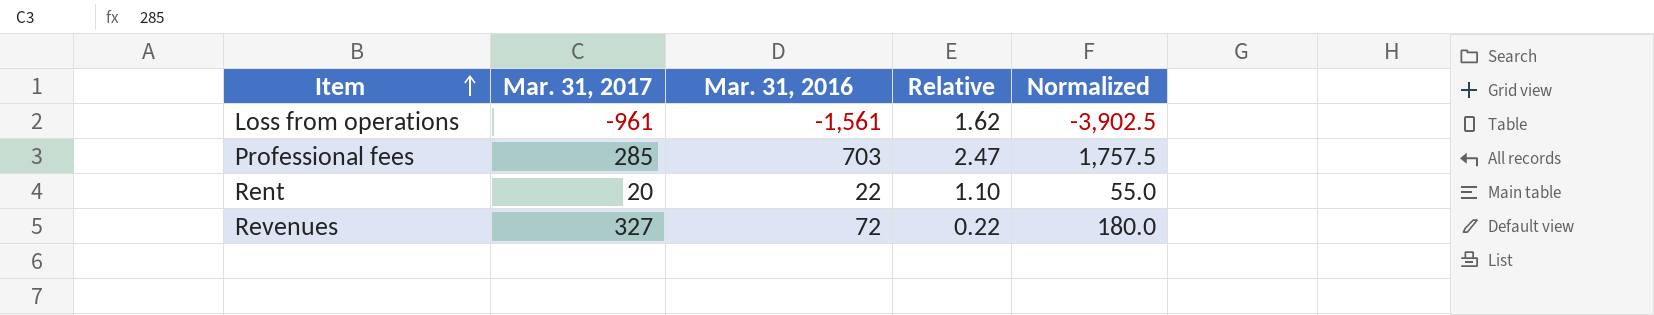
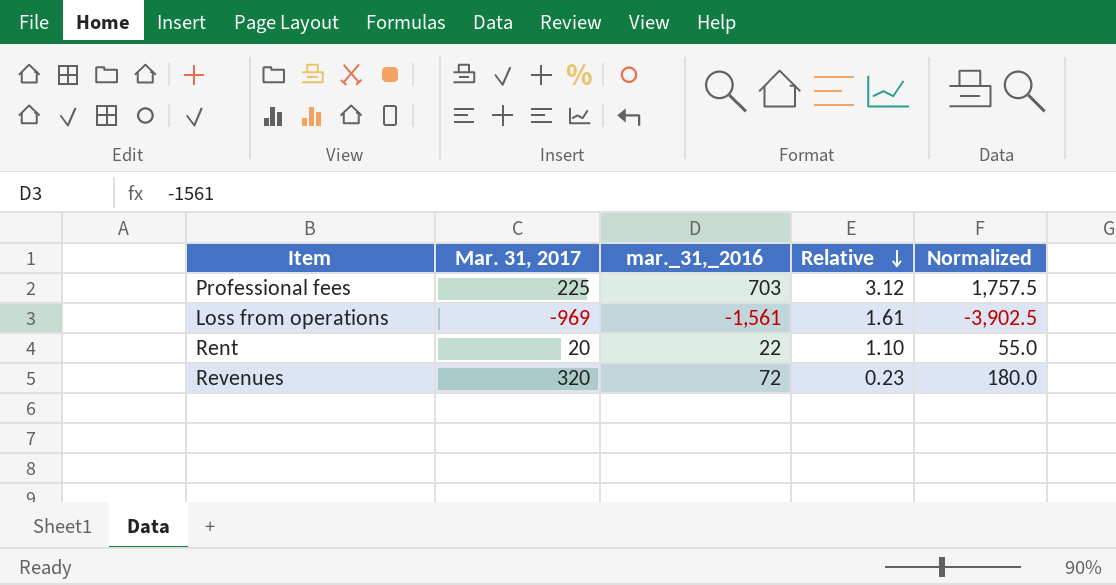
row order: Item ascending -> Relative descending
column name: Mar. 31, 2016 -> mar._31,_2016
Professional fees | Mar. 31, 2017: 285 -> 225
Professional fees | Relative: 2.47 -> 3.12
Loss from operations | Mar. 31, 2017: -961 -> -969
Loss from operations | Relative: 1.62 -> 1.61
Revenues | Mar. 31, 2017: 327 -> 320
Revenues | Relative: 0.22 -> 0.23

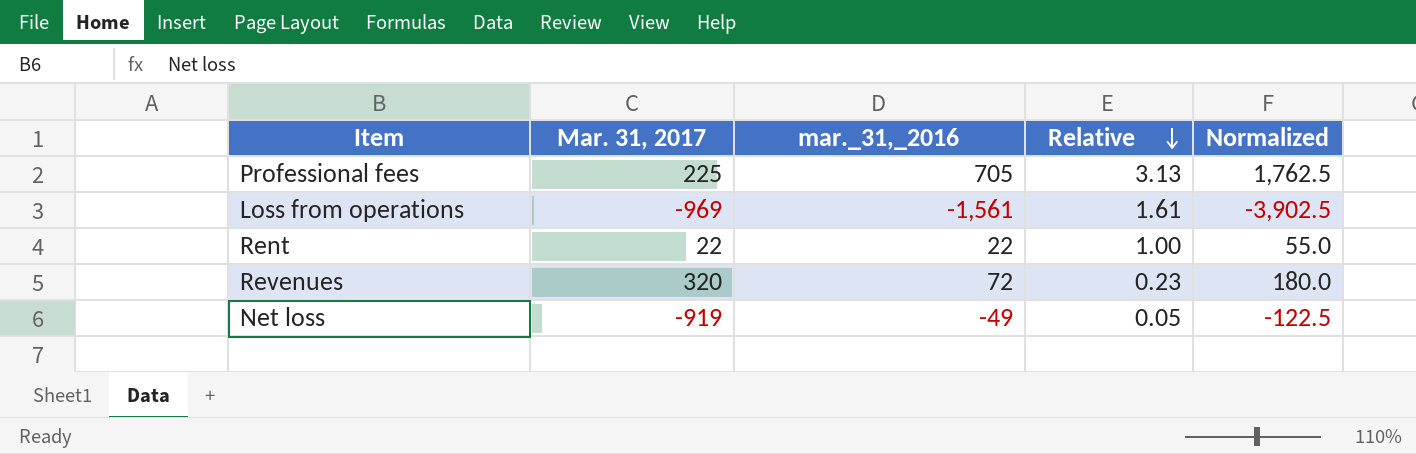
Professional fees | mar._31,_2016: 703 -> 705
Professional fees | Relative: 3.12 -> 3.13
Professional fees | Normalized: 1,757.5 -> 1,762.5
Rent | Mar. 31, 2017: 20 -> 22
Rent | Relative: 1.10 -> 1.00
row Net loss: none -> -919 | -49 | 0.05 | -122.5

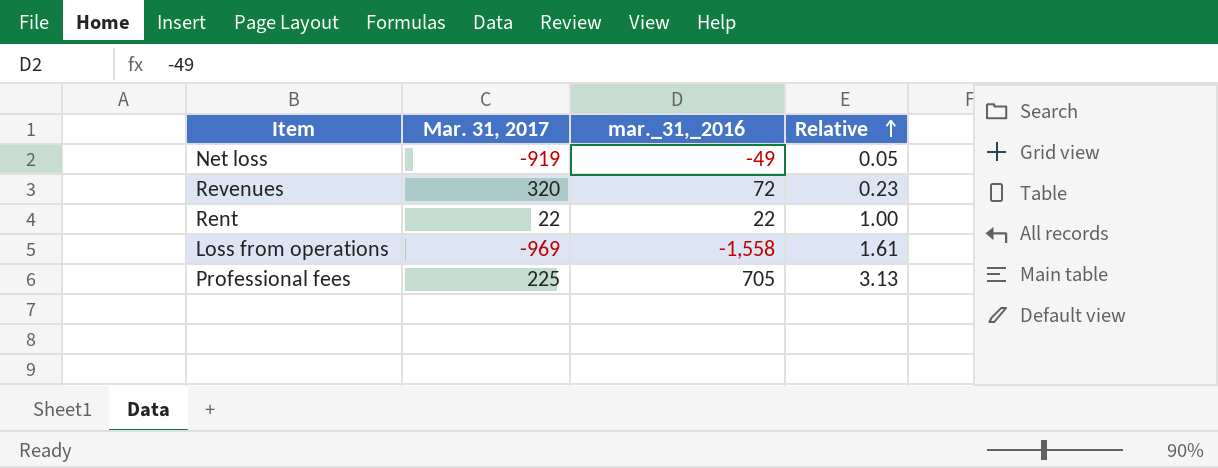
row order: Relative descending -> Relative ascending
column Normalized | formula: [mar._31,_2016] * 2.5 -> none
Loss from operations | mar._31,_2016: -1,561 -> -1,558

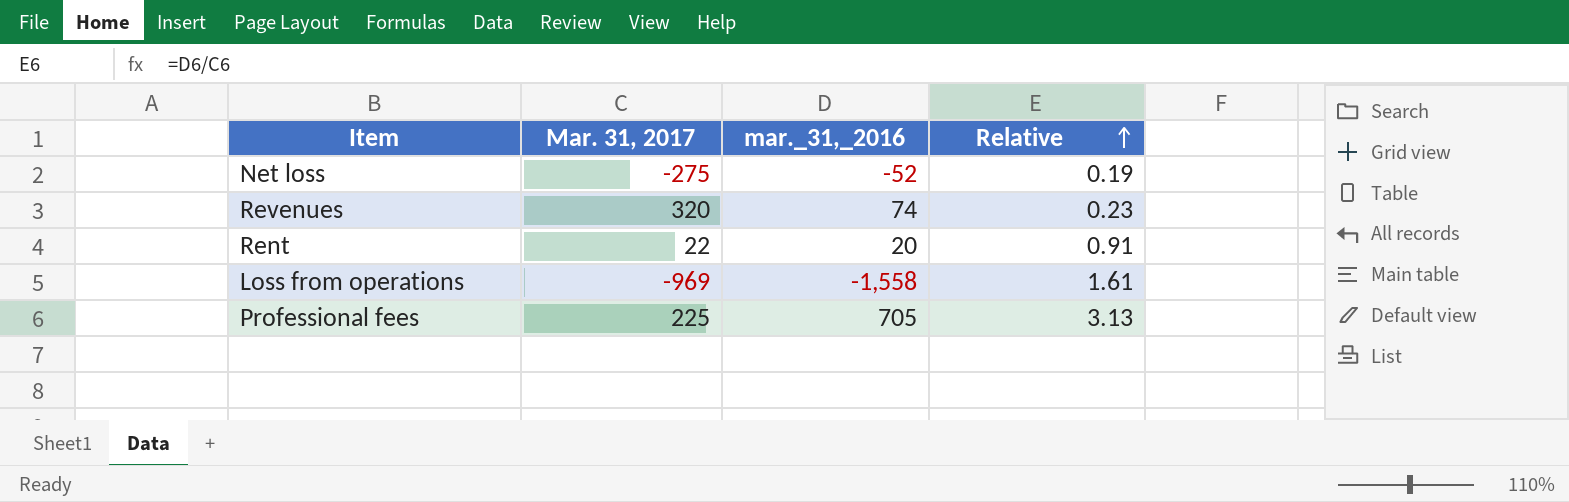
Net loss | Mar. 31, 2017: -919 -> -275
Net loss | mar._31,_2016: -49 -> -52
Net loss | Relative: 0.05 -> 0.19
Revenues | mar._31,_2016: 72 -> 74
Rent | mar._31,_2016: 22 -> 20
Rent | Relative: 1.00 -> 0.91

